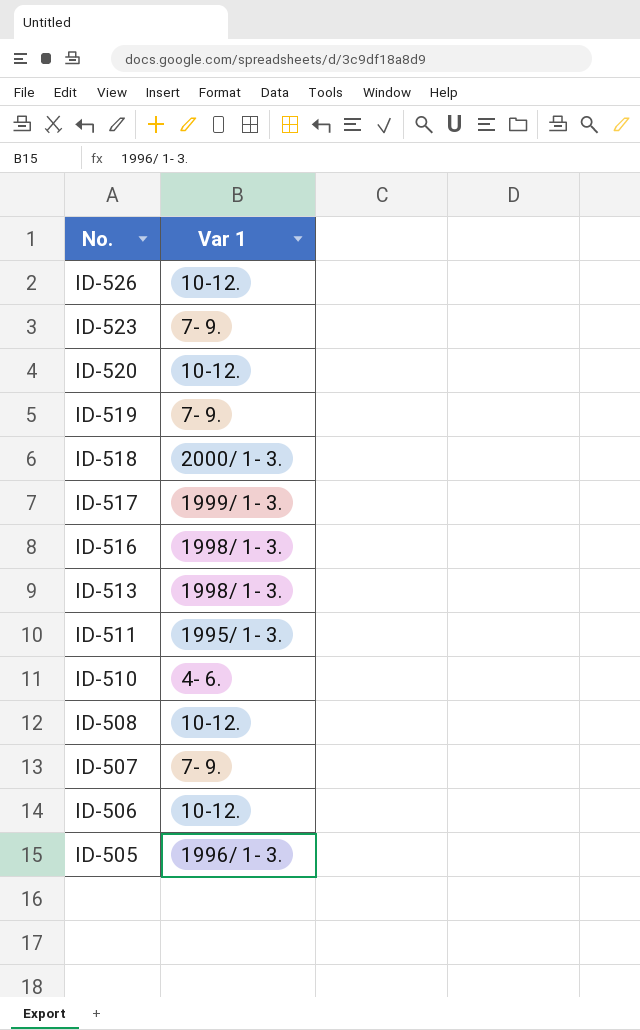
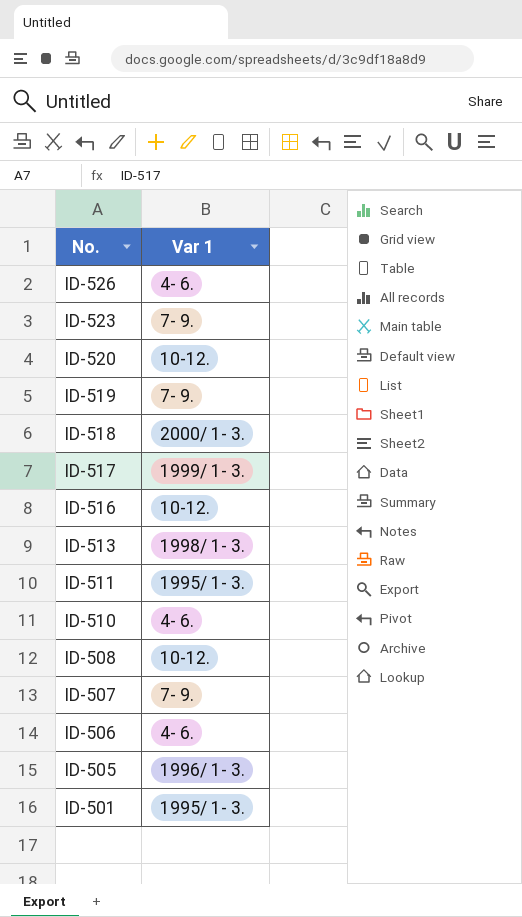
ID-526 | Var 1: 10-12. -> 4- 6.
ID-516 | Var 1: 1998/ 1- 3. -> 10-12.
ID-506 | Var 1: 10-12. -> 4- 6.
row ID-501: none -> 1995/ 1- 3.

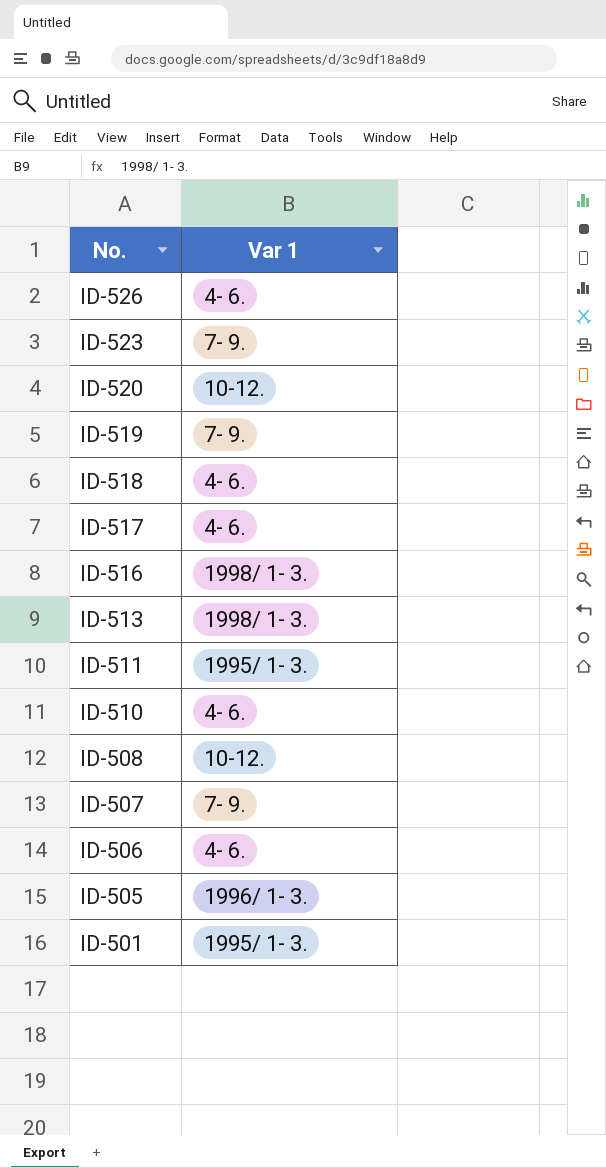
ID-518 | Var 1: 2000/ 1- 3. -> 4- 6.
ID-517 | Var 1: 1999/ 1- 3. -> 4- 6.
ID-516 | Var 1: 10-12. -> 1998/ 1- 3.

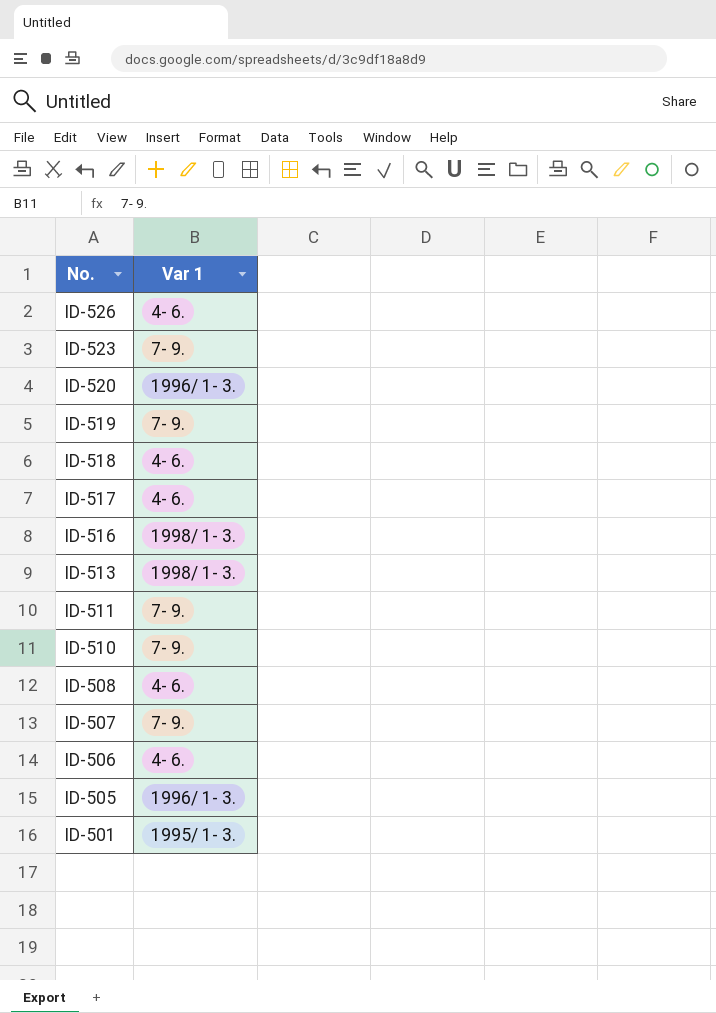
ID-520 | Var 1: 10-12. -> 1996/ 1- 3.
ID-511 | Var 1: 1995/ 1- 3. -> 7- 9.
ID-510 | Var 1: 4- 6. -> 7- 9.
ID-508 | Var 1: 10-12. -> 4- 6.

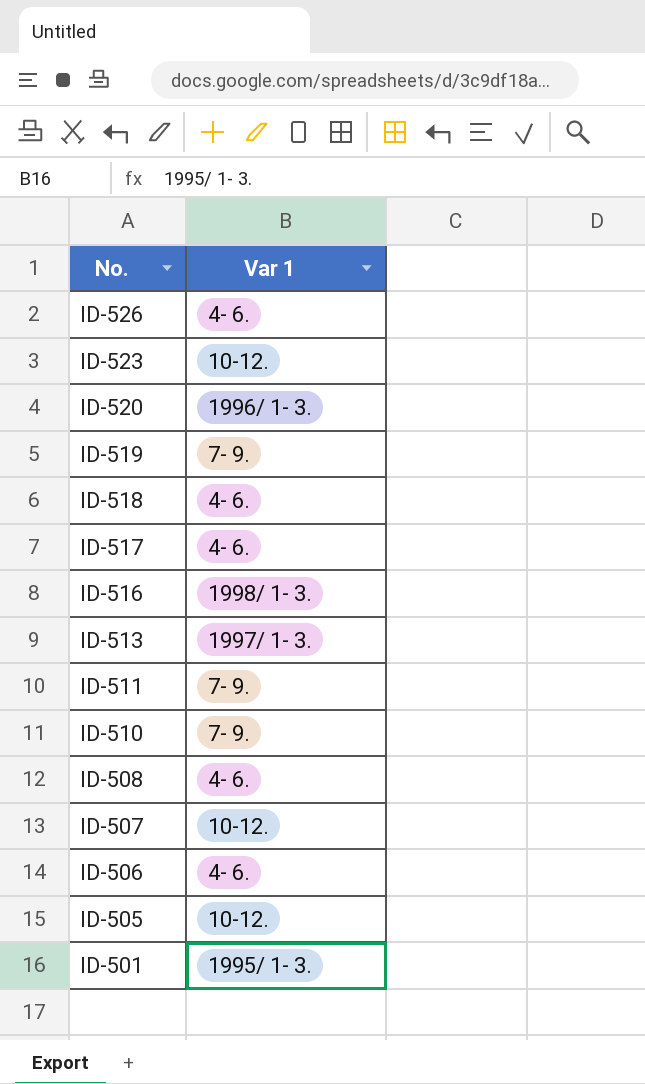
ID-523 | Var 1: 7- 9. -> 10-12.
ID-513 | Var 1: 1998/ 1- 3. -> 1997/ 1- 3.
ID-507 | Var 1: 7- 9. -> 10-12.
ID-505 | Var 1: 1996/ 1- 3. -> 10-12.

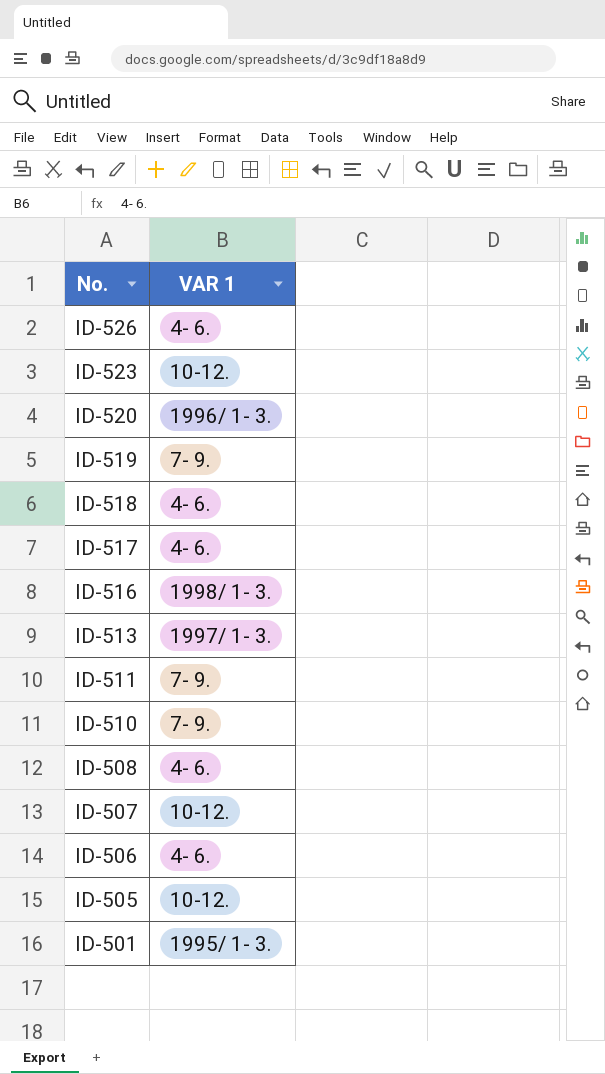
column name: Var 1 -> VAR 1

